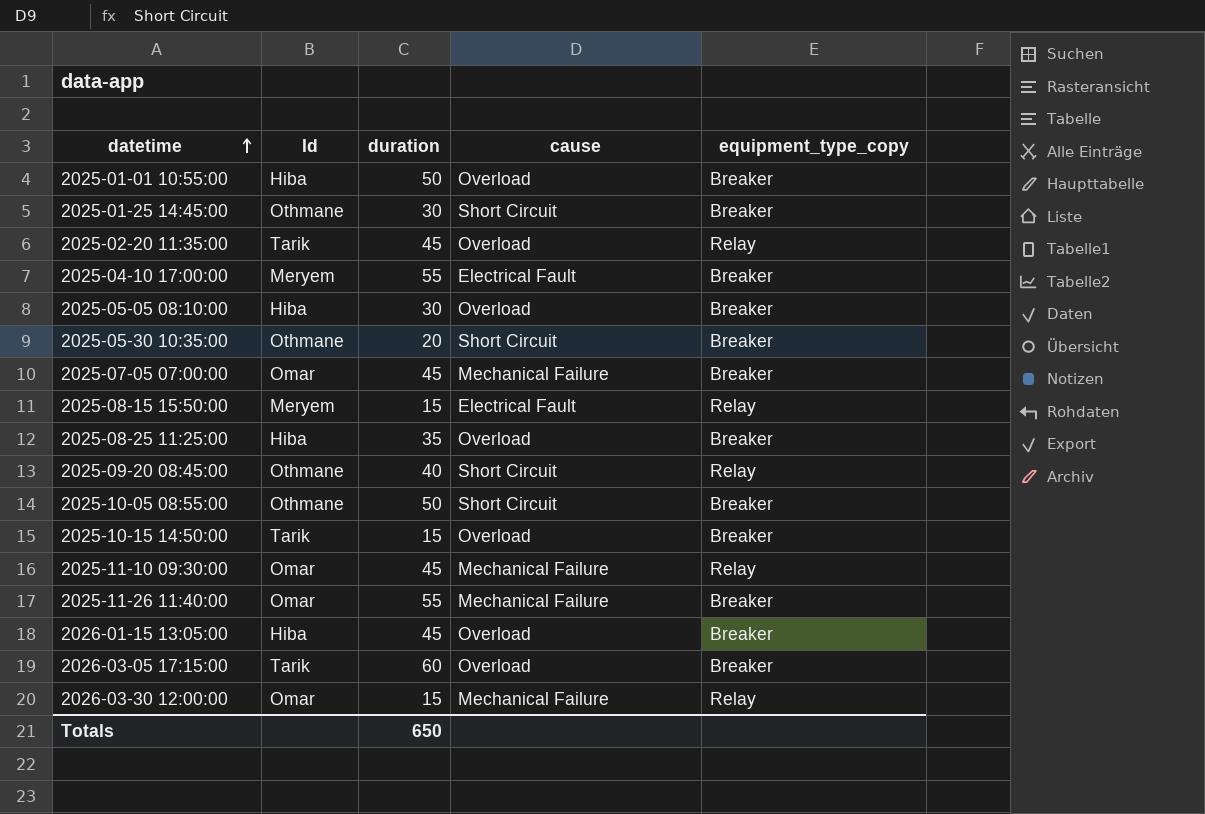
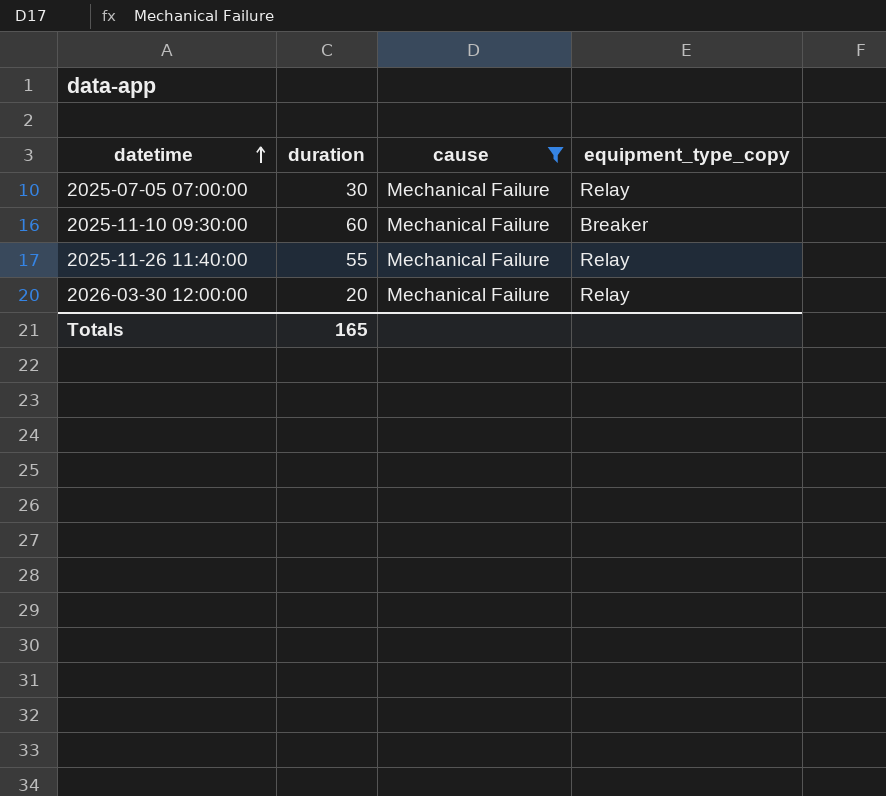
filter: none -> cause = Mechanical Failure
column Id | position: 2 -> none
2025-07-05 07:00:00 | duration: 45 -> 30
2025-07-05 07:00:00 | equipment_type_copy: Breaker -> Relay
2025-11-10 09:30:00 | duration: 45 -> 60
2025-11-10 09:30:00 | equipment_type_copy: Relay -> Breaker
2025-11-26 11:40:00 | equipment_type_copy: Breaker -> Relay
2026-03-30 12:00:00 | duration: 15 -> 20
Totals | duration: 650 -> 165

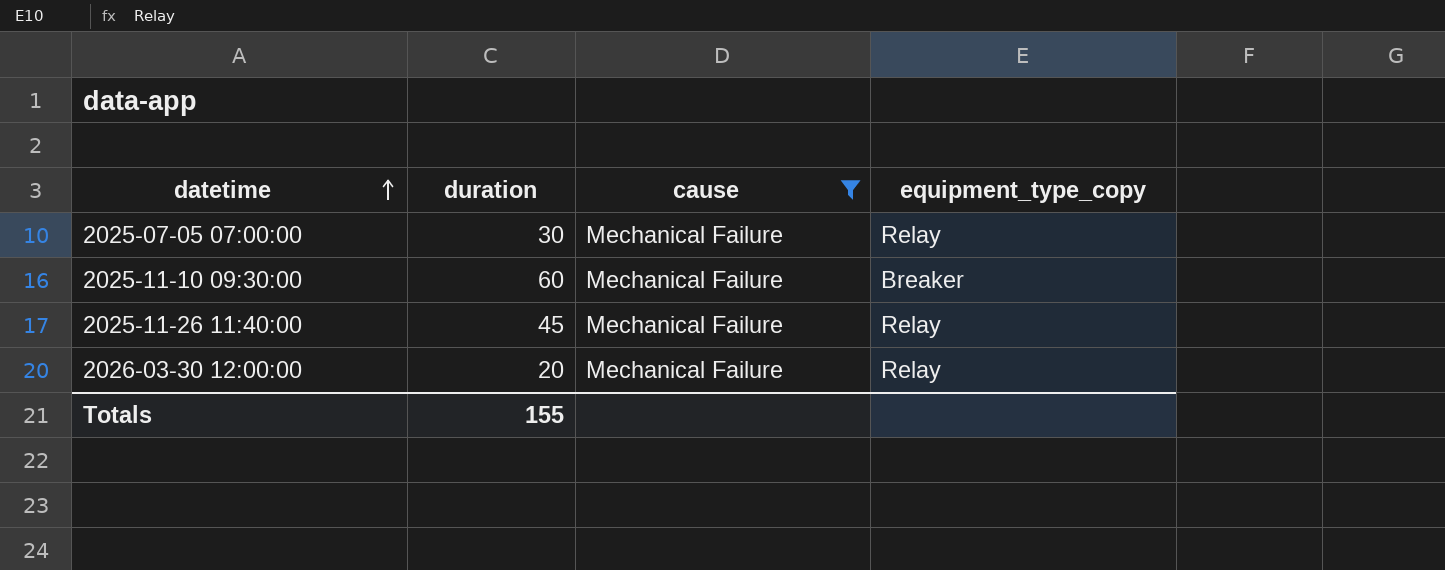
2025-11-26 11:40:00 | duration: 55 -> 45
Totals | duration: 165 -> 155

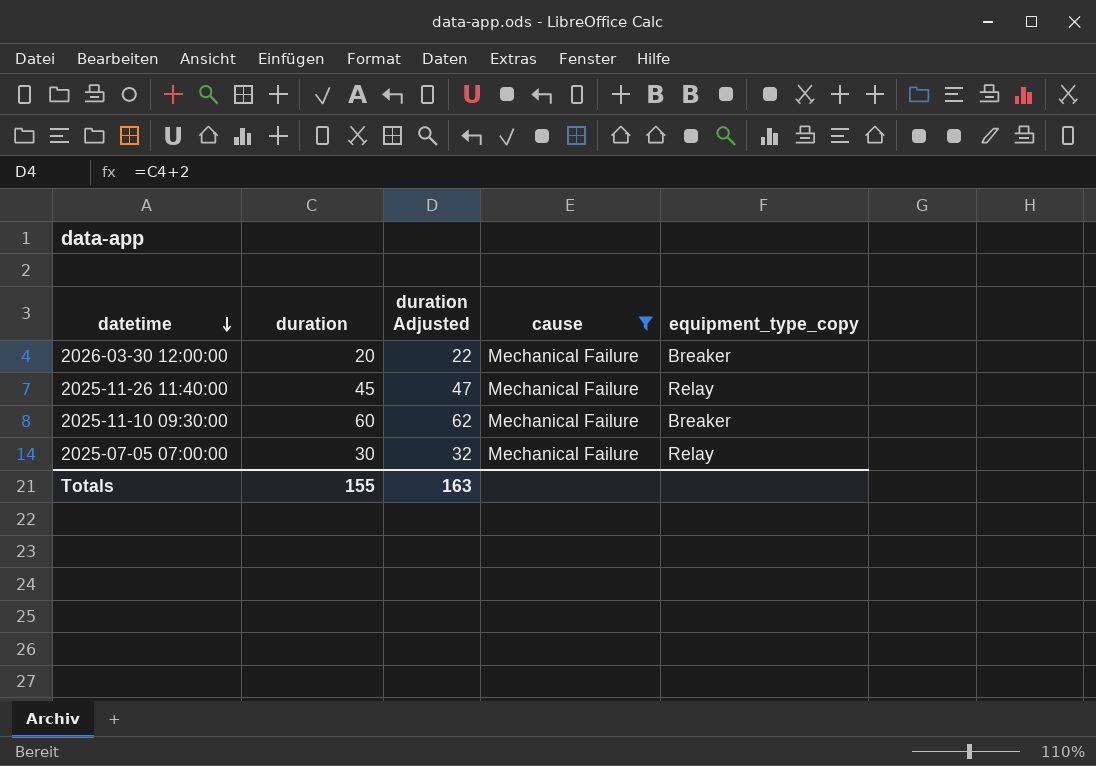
row order: datetime ascending -> datetime descending
column duration Adjusted | formula: none -> [duration] + 2
2026-03-30 12:00:00 | equipment_type_copy: Relay -> Breaker

